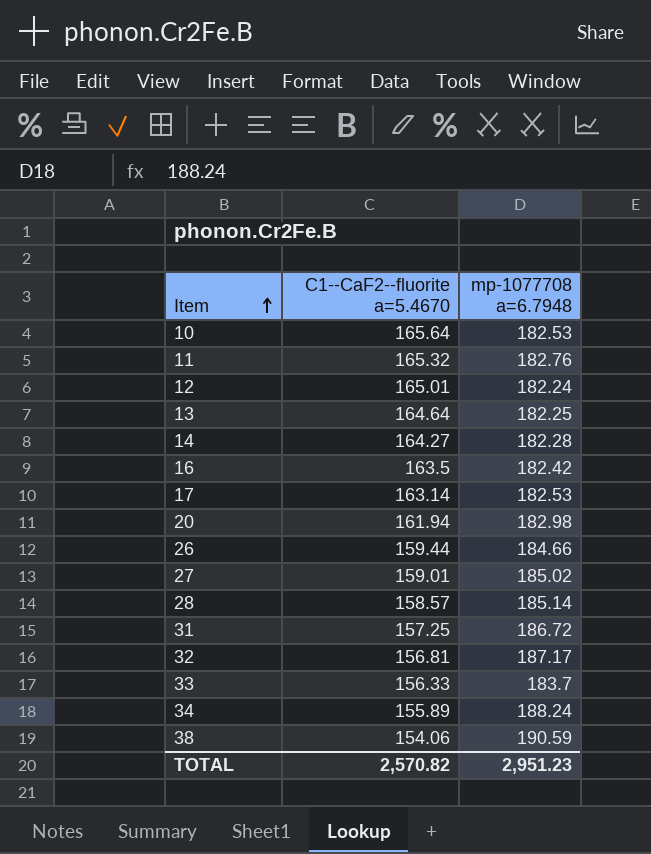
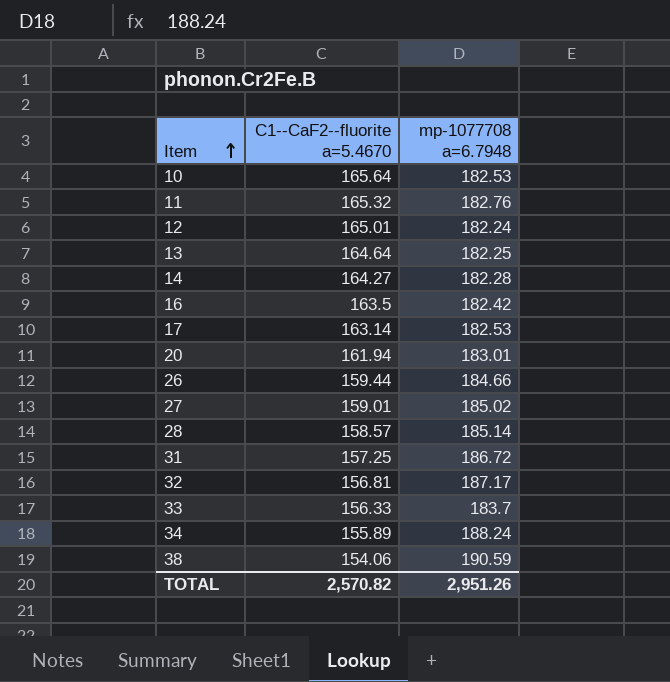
20 | mp-1077708 a=6.7948: 182.98 -> 183.01
TOTAL | mp-1077708 a=6.7948: 2,951.23 -> 2,951.26

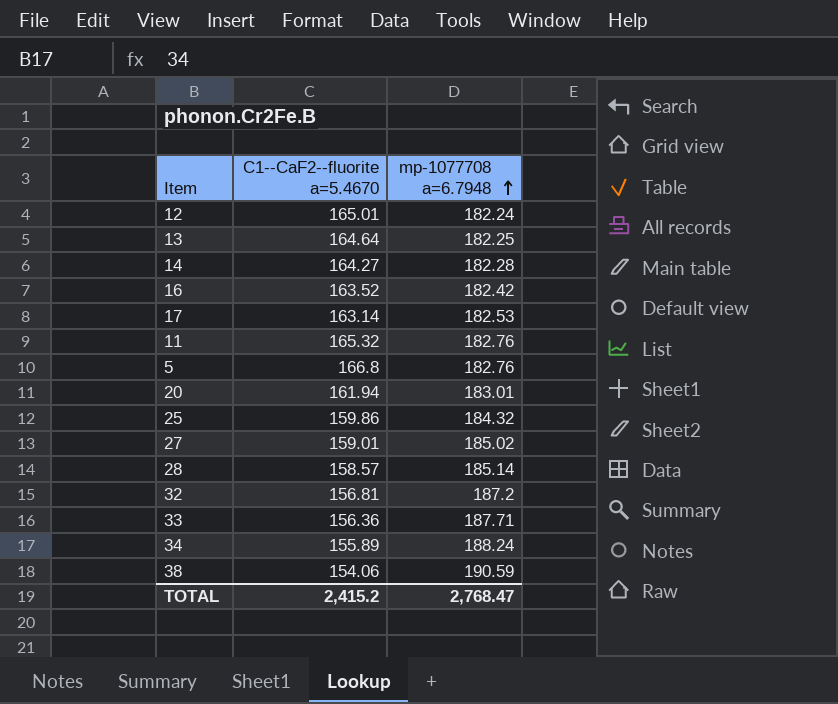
row order: Item ascending -> mp-1077708 a=6.7948 ascending
row 10: 165.64 | 182.53 -> none
row 26: 159.44 | 184.66 -> none
row 31: 157.25 | 186.72 -> none
16 | C1--CaF2--fluorite a=5.4670: 163.5 -> 163.52
row 5: none -> 166.8 | 182.76
row 25: none -> 159.86 | 184.32
32 | mp-1077708 a=6.7948: 187.17 -> 187.2
33 | C1--CaF2--fluorite a=5.4670: 156.33 -> 156.36
33 | mp-1077708 a=6.7948: 183.7 -> 187.71
TOTAL | C1--CaF2--fluorite a=5.4670: 2,570.82 -> 2,415.2
TOTAL | mp-1077708 a=6.7948: 2,951.26 -> 2,768.47

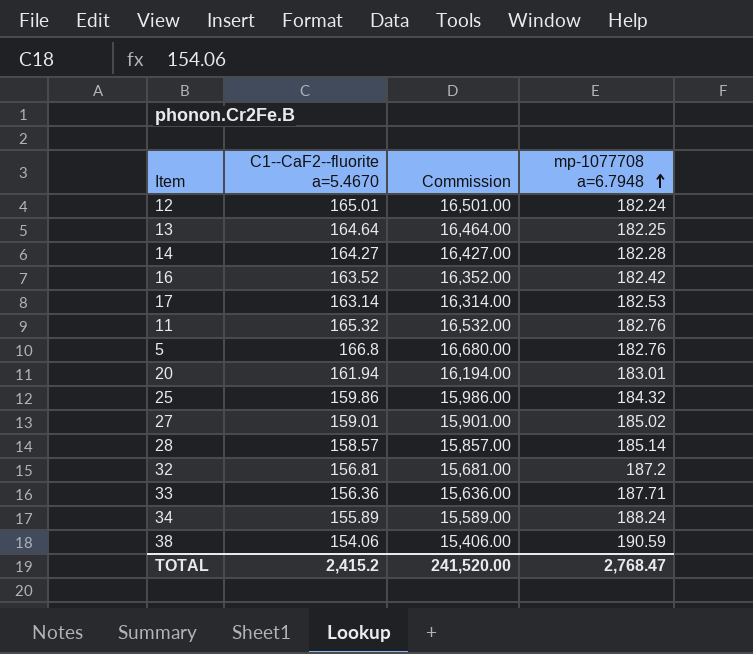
column Commission | formula: none -> [C1--CaF2--fluorite a=5.4670] * 100

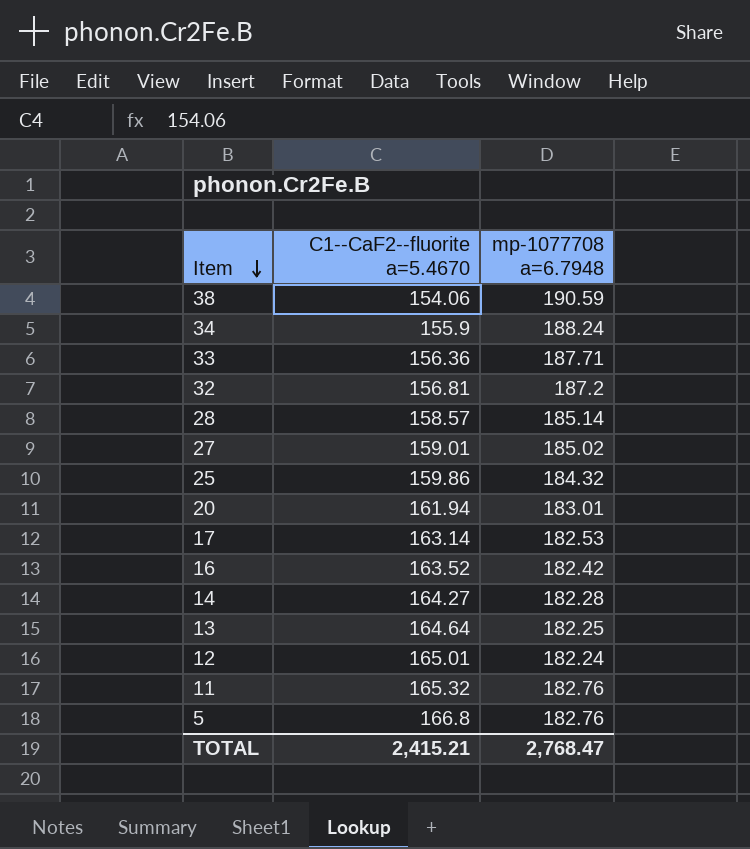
row order: mp-1077708 a=6.7948 ascending -> Item descending
column Commission | formula: [C1--CaF2--fluorite a=5.4670] * 100 -> none
34 | C1--CaF2--fluorite a=5.4670: 155.89 -> 155.9
TOTAL | C1--CaF2--fluorite a=5.4670: 2,415.2 -> 2,415.21

